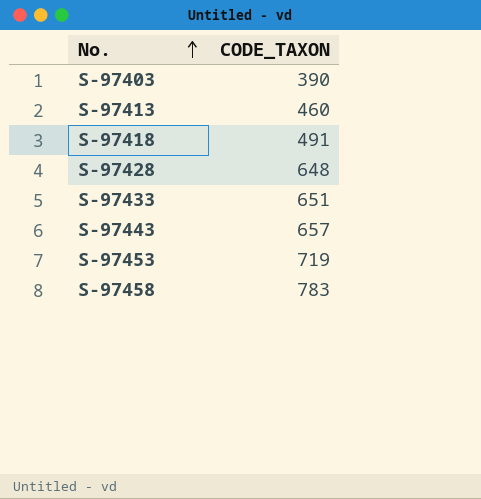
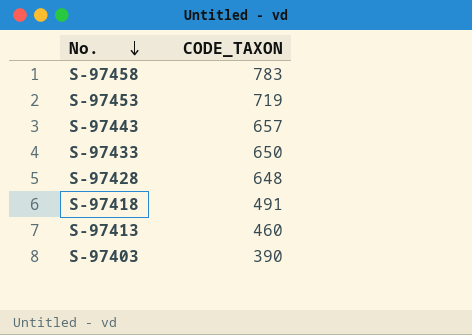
row order: No. ascending -> No. descending
S-97433 | CODE_TAXON: 651 -> 650

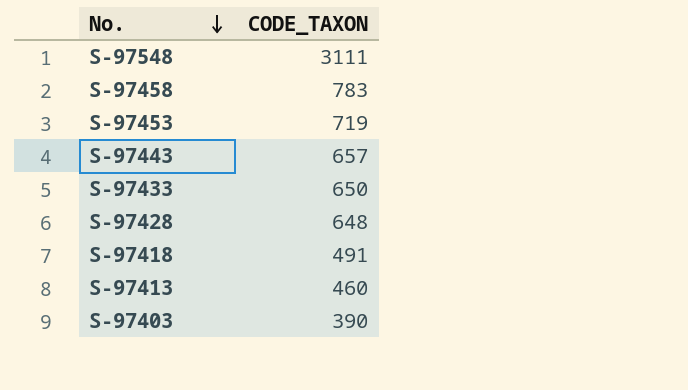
row S-97548: none -> 3111

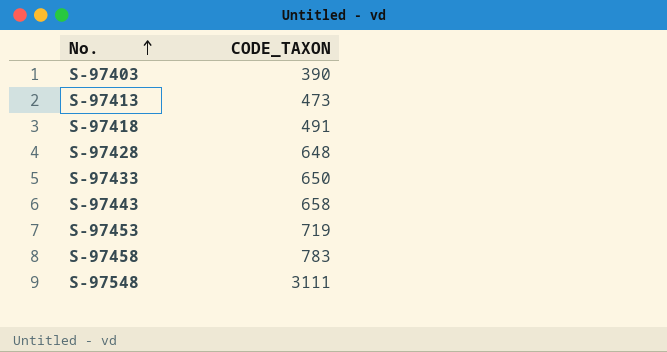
row order: No. descending -> No. ascending
S-97413 | CODE_TAXON: 460 -> 473
S-97443 | CODE_TAXON: 657 -> 658

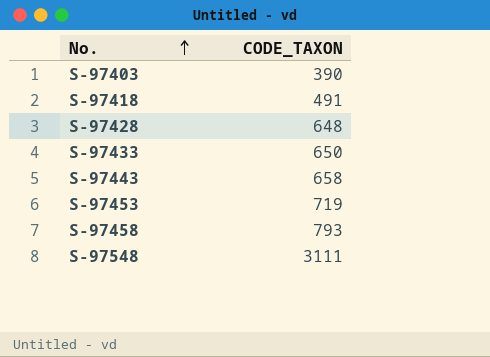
row S-97413: 473 -> none
S-97458 | CODE_TAXON: 783 -> 793

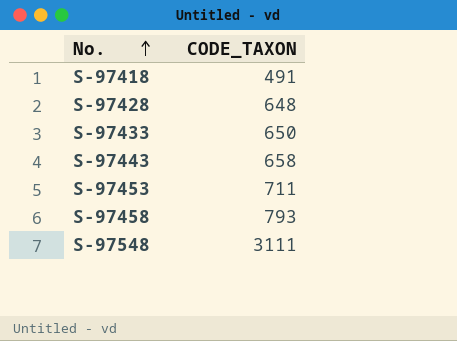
row S-97403: 390 -> none
S-97453 | CODE_TAXON: 719 -> 711

